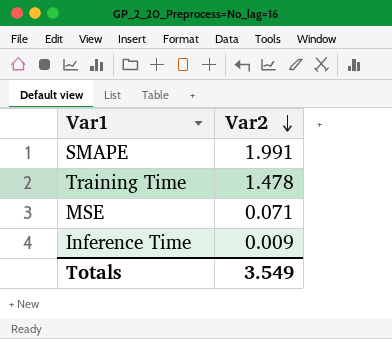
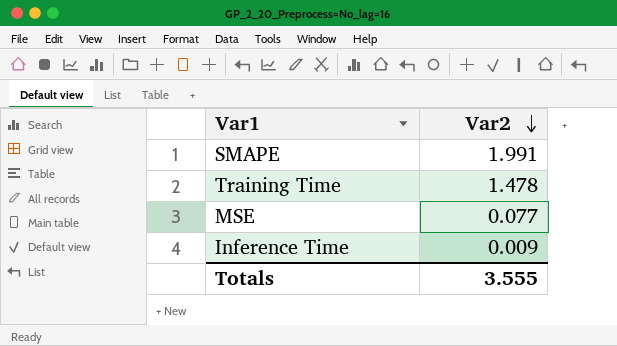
MSE | Var2: 0.071 -> 0.077
Totals | Var2: 3.549 -> 3.555

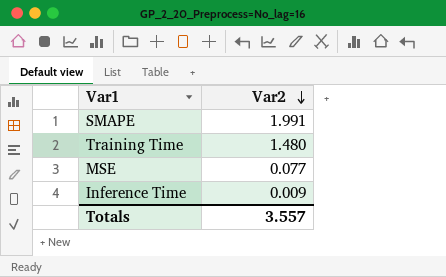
Training Time | Var2: 1.478 -> 1.480
Totals | Var2: 3.555 -> 3.557

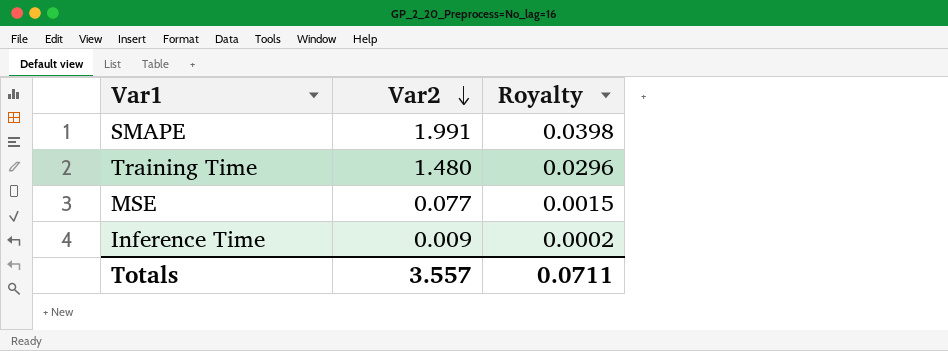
column Royalty | formula: none -> [Var2] * 0.02

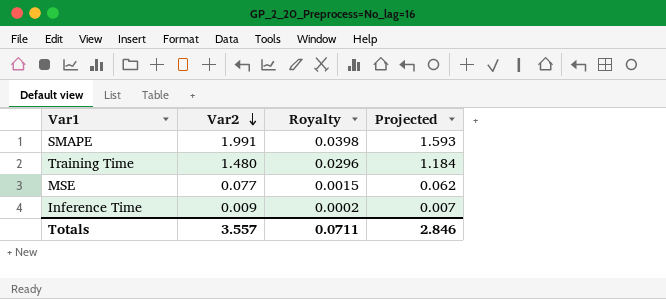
column Projected | formula: none -> [Var2] * 0.8

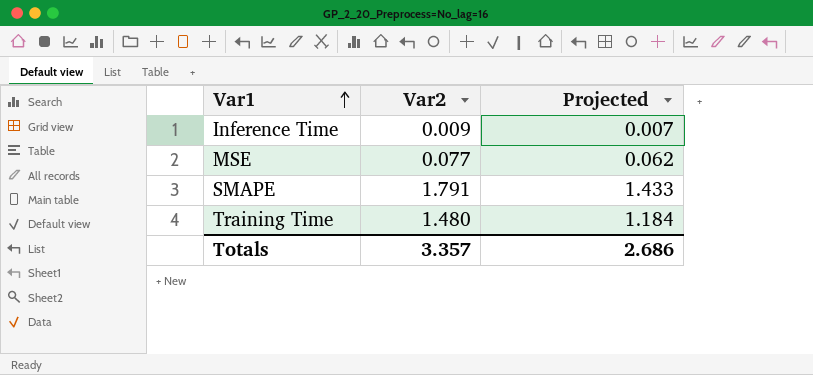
row order: Var2 descending -> Var1 ascending
column Royalty | formula: [Var2] * 0.02 -> none
SMAPE | Var2: 1.991 -> 1.791
SMAPE | Projected: 1.593 -> 1.433
Totals | Var2: 3.557 -> 3.357
Totals | Projected: 2.846 -> 2.686

